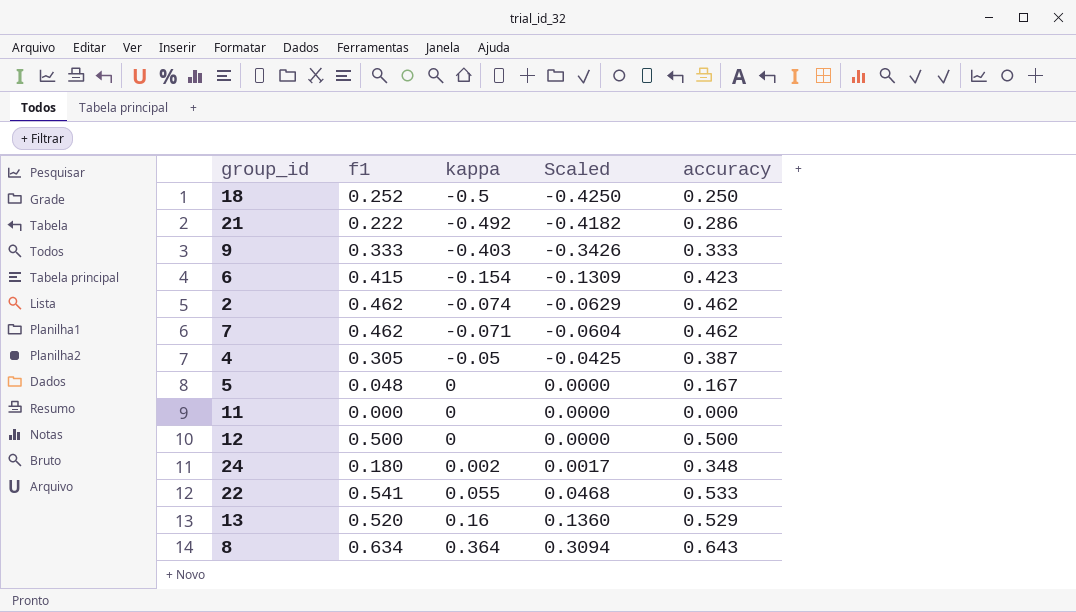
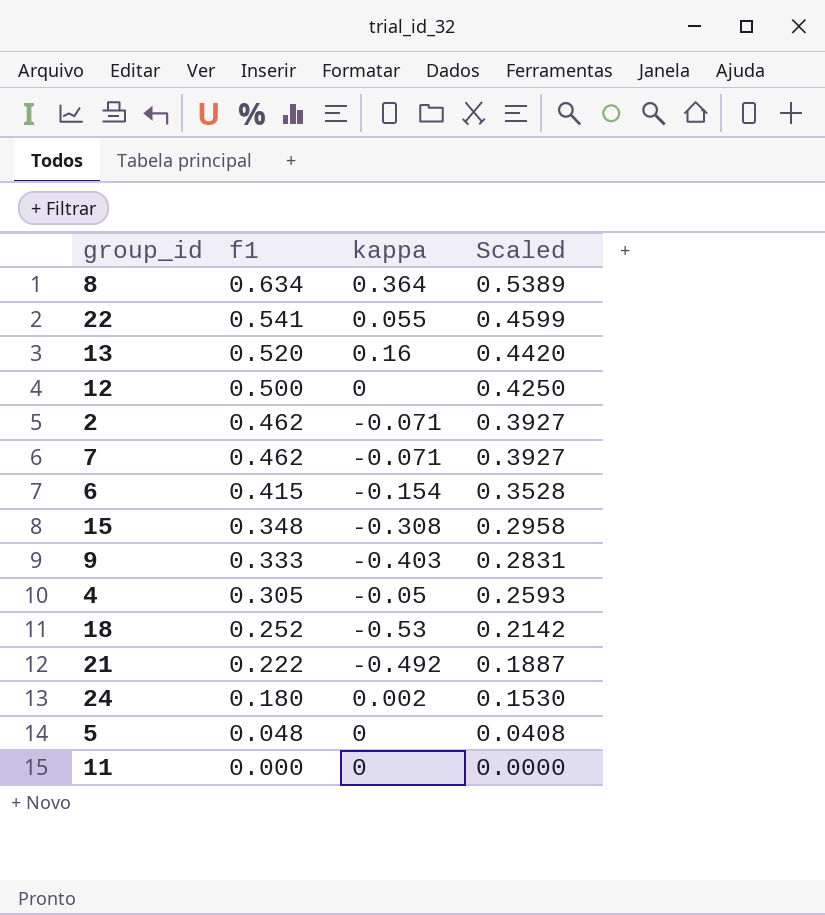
row order: kappa ascending -> f1 descending
column accuracy | position: 5 -> none
column Scaled | formula: [kappa] * 0.85 -> [f1] * 0.85
2 | kappa: -0.074 -> -0.071
row 15: none -> 0.348 | -0.308 | 0.2958
18 | kappa: -0.5 -> -0.53

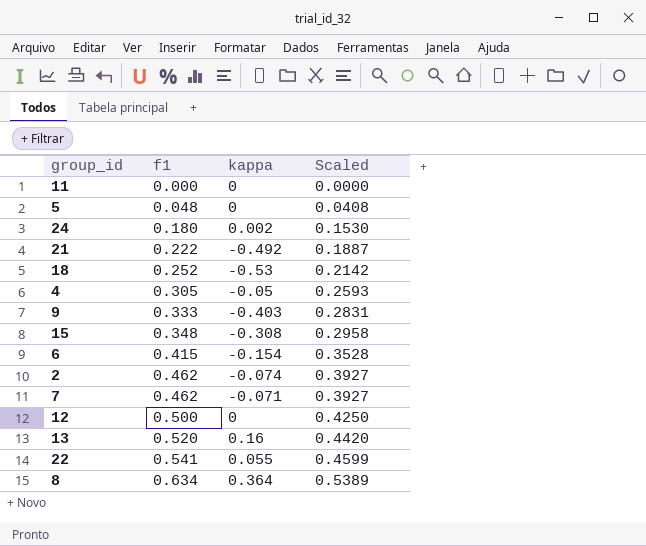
row order: f1 descending -> f1 ascending
2 | kappa: -0.071 -> -0.074

